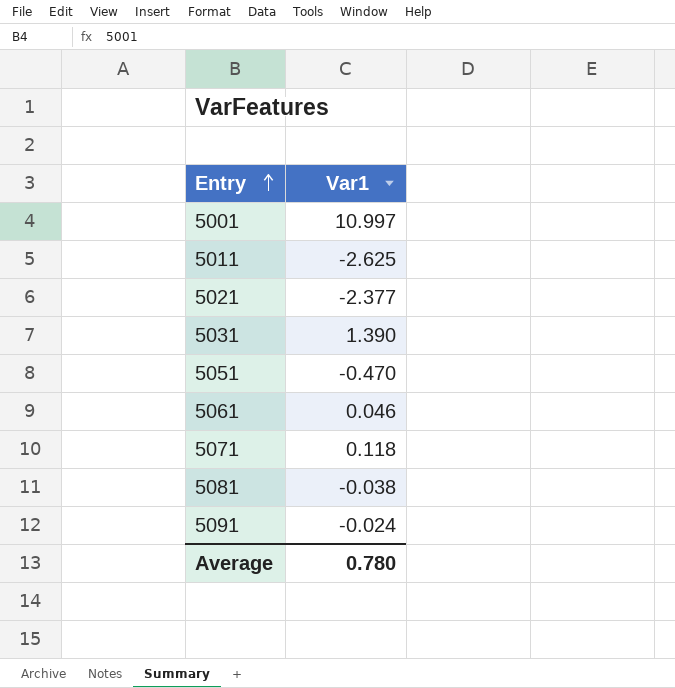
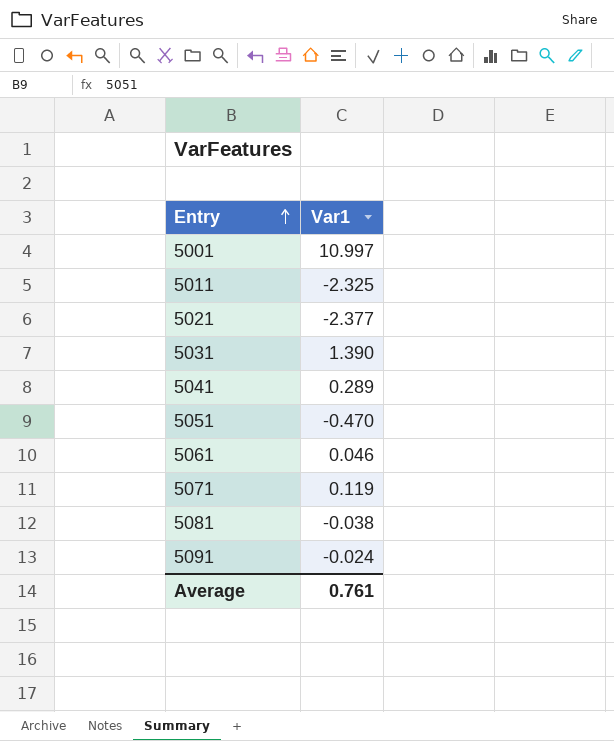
5011 | Var1: -2.625 -> -2.325
row 5041: none -> 0.289
5071 | Var1: 0.118 -> 0.119
Average | Var1: 0.780 -> 0.761

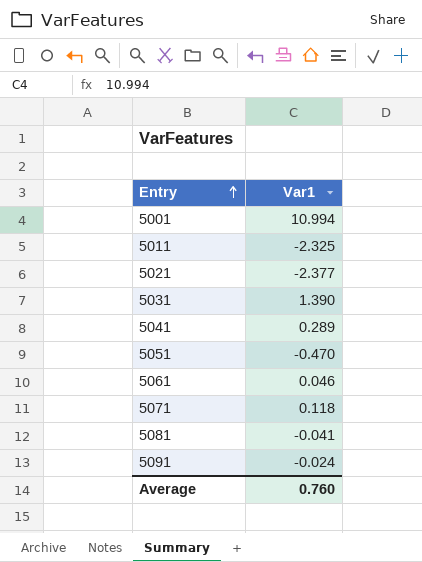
5001 | Var1: 10.997 -> 10.994
5071 | Var1: 0.119 -> 0.118
5081 | Var1: -0.038 -> -0.041
Average | Var1: 0.761 -> 0.760

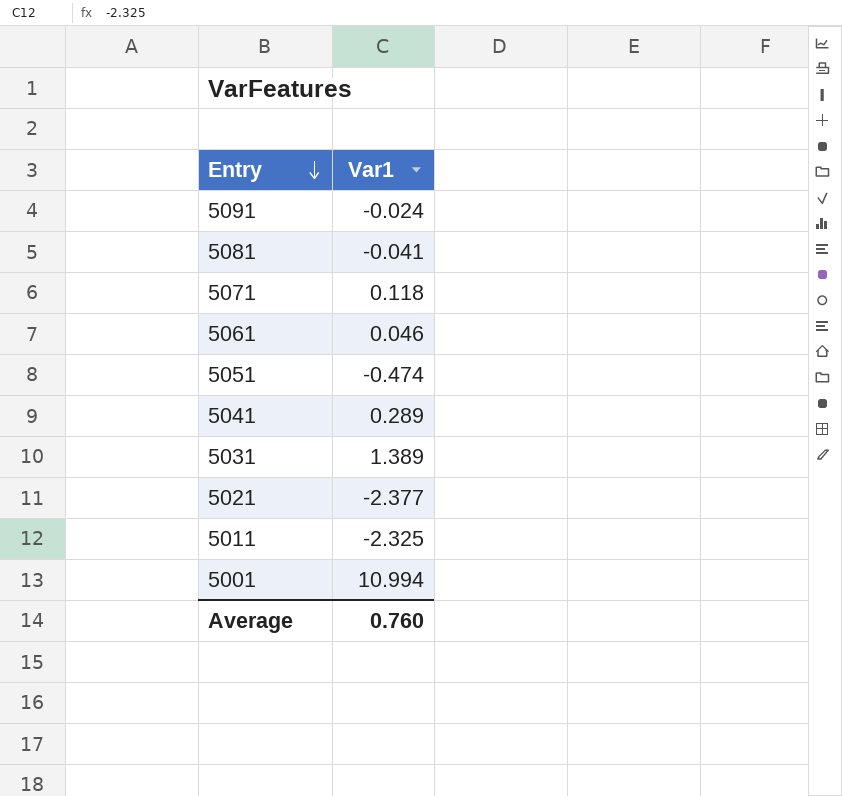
row order: Entry ascending -> Entry descending
5051 | Var1: -0.470 -> -0.474
5031 | Var1: 1.390 -> 1.389

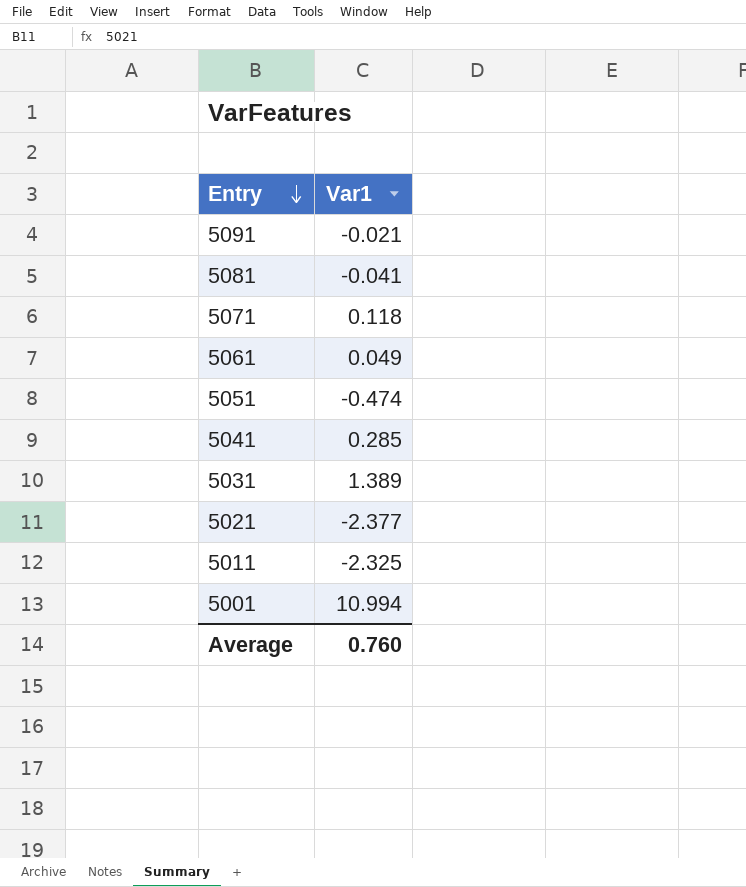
5091 | Var1: -0.024 -> -0.021
5061 | Var1: 0.046 -> 0.049
5041 | Var1: 0.289 -> 0.285

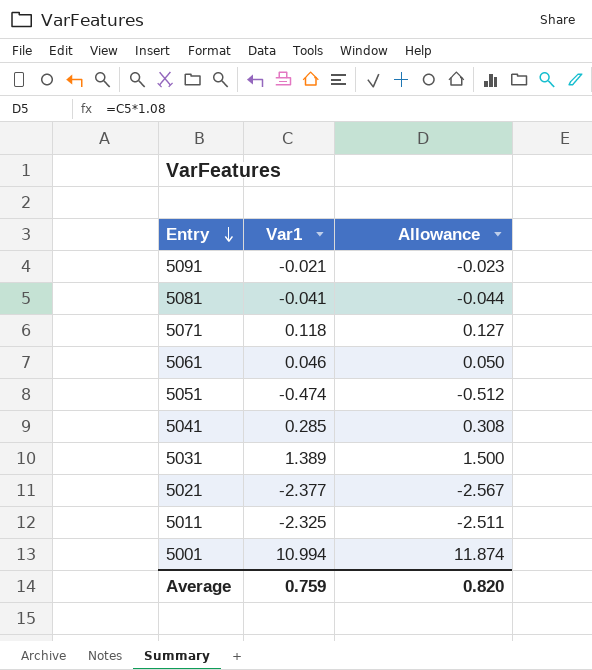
column Allowance | formula: none -> [Var1] * 1.08
5061 | Var1: 0.049 -> 0.046
Average | Var1: 0.760 -> 0.759

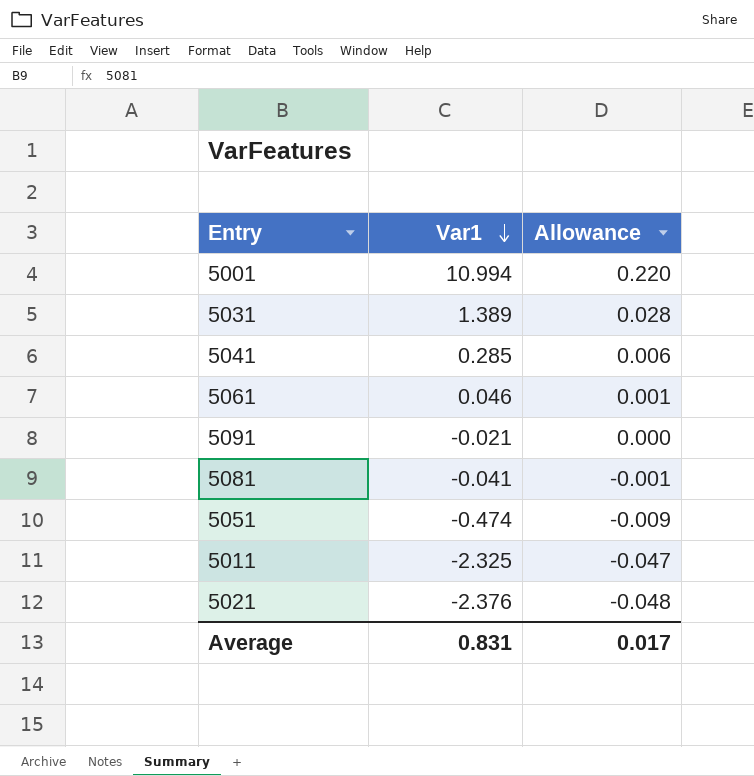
row order: Entry descending -> Var1 descending
column Allowance | formula: [Var1] * 1.08 -> [Var1] * 0.02
row 5071: 0.118 | 0.127 -> none
5021 | Var1: -2.377 -> -2.376
Average | Var1: 0.759 -> 0.831
Average | Allowance: 0.820 -> 0.017

